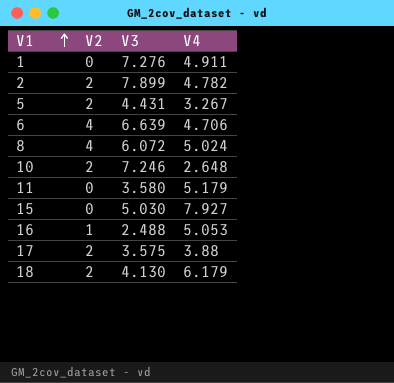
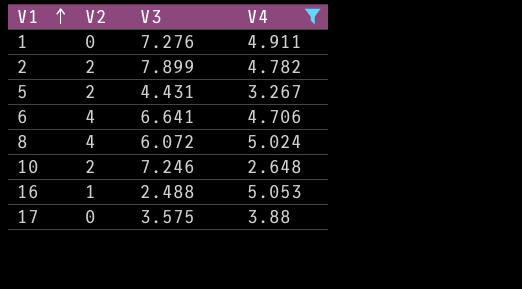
filter: none -> V4 <= 5.053
6 | V3: 6.639 -> 6.641
17 | V2: 2 -> 0

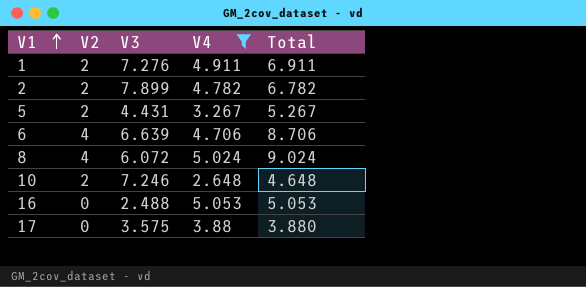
column Total | formula: none -> [V2] + [V4]
1 | V2: 0 -> 2
6 | V3: 6.641 -> 6.639
16 | V2: 1 -> 0

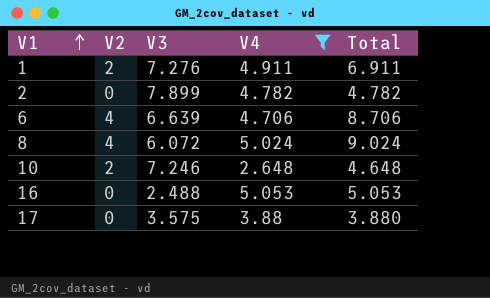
row 5: 2 | 4.431 | 3.267 | 5.267 -> none
2 | V2: 2 -> 0
2 | Total: 6.782 -> 4.782

